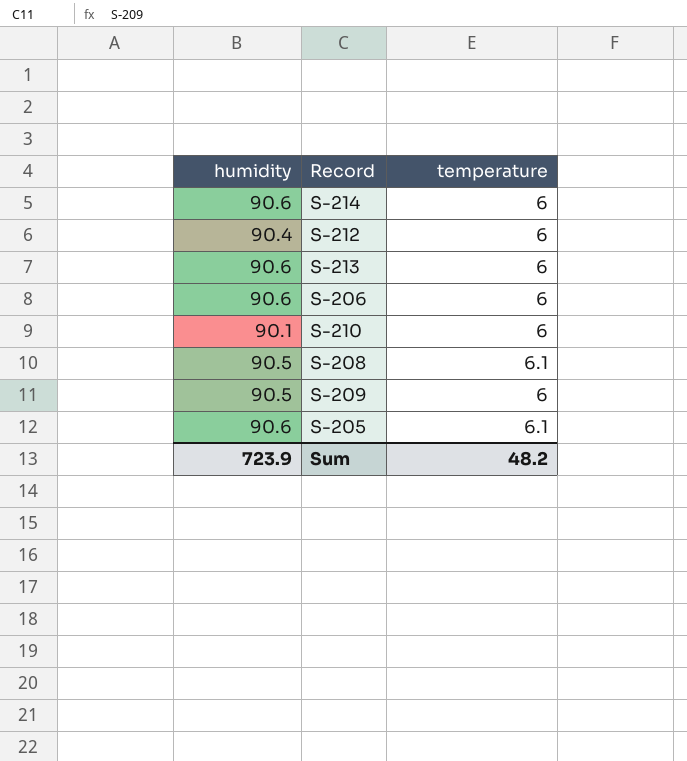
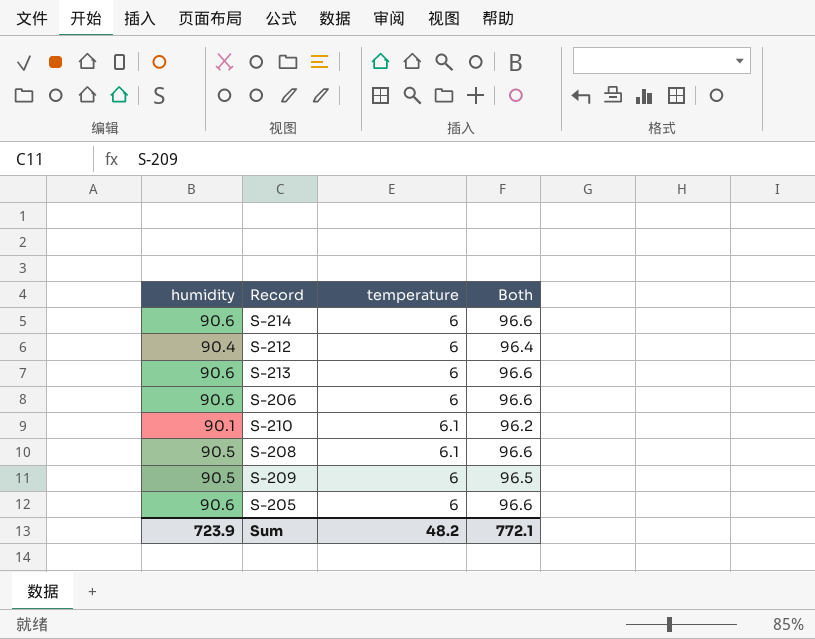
column Both | formula: none -> [humidity] + [temperature]
S-210 | temperature: 6 -> 6.1
S-205 | temperature: 6.1 -> 6

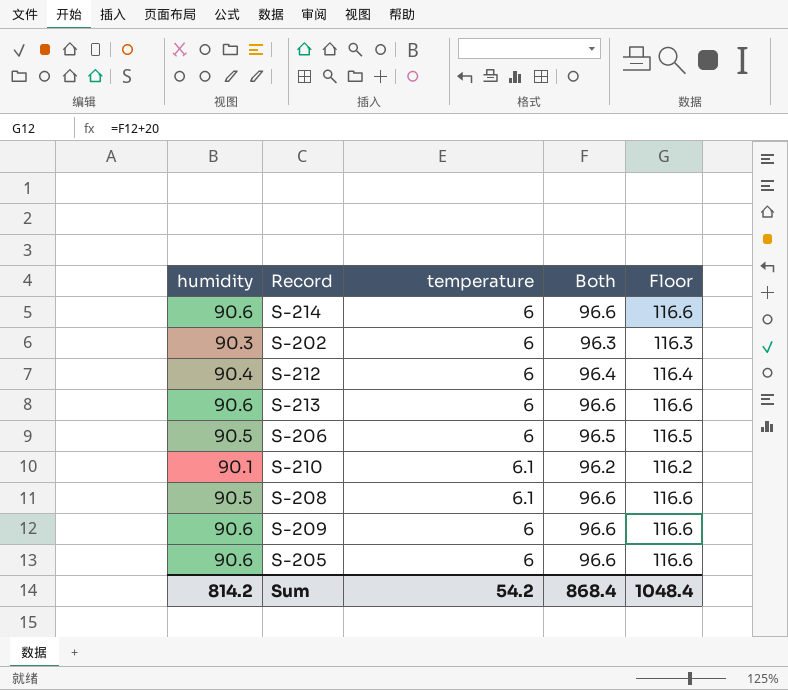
column Floor | formula: none -> [Both] + 20
row S-202: none -> 90.3 | 6 | 96.3 | 116.3
S-206 | humidity: 90.6 -> 90.5
S-206 | Both: 96.6 -> 96.5
S-209 | humidity: 90.5 -> 90.6
S-209 | Both: 96.5 -> 96.6
Sum | humidity: 723.9 -> 814.2
Sum | temperature: 48.2 -> 54.2
Sum | Both: 772.1 -> 868.4

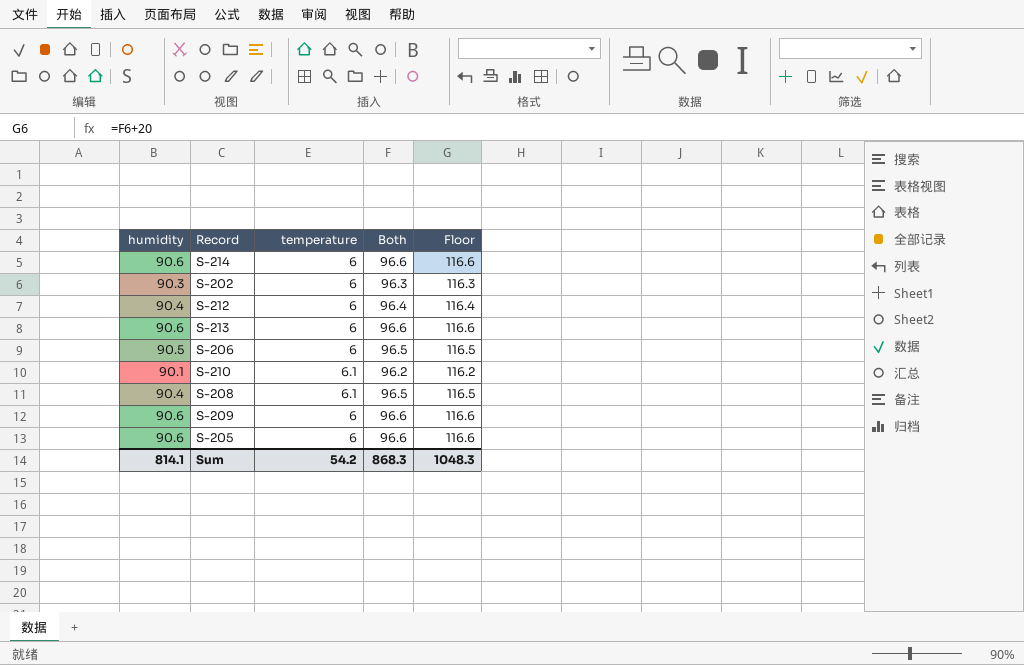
S-208 | humidity: 90.5 -> 90.4
S-208 | Both: 96.6 -> 96.5
S-208 | Floor: 116.6 -> 116.5
Sum | humidity: 814.2 -> 814.1
Sum | Both: 868.4 -> 868.3
Sum | Floor: 1048.4 -> 1048.3

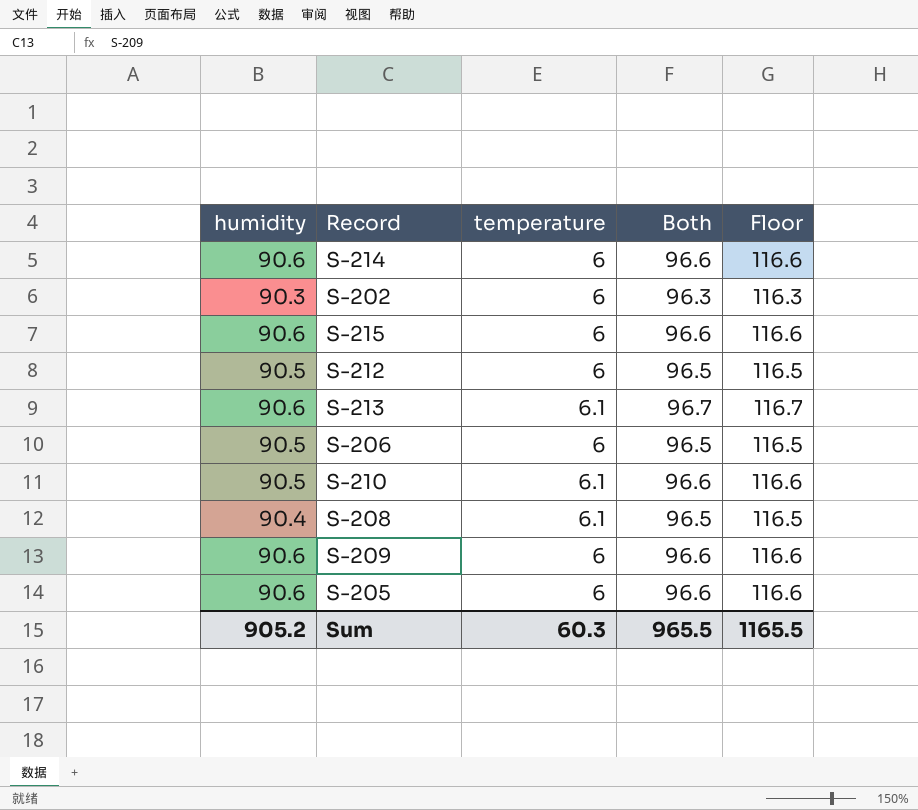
row S-215: none -> 90.6 | 6 | 96.6 | 116.6
S-212 | humidity: 90.4 -> 90.5
S-212 | Both: 96.4 -> 96.5
S-212 | Floor: 116.4 -> 116.5
S-213 | temperature: 6 -> 6.1
S-213 | Both: 96.6 -> 96.7
S-213 | Floor: 116.6 -> 116.7
S-210 | humidity: 90.1 -> 90.5
S-210 | Both: 96.2 -> 96.6
S-210 | Floor: 116.2 -> 116.6
Sum | humidity: 814.1 -> 905.2
Sum | temperature: 54.2 -> 60.3
Sum | Both: 868.3 -> 965.5
Sum | Floor: 1048.3 -> 1165.5

